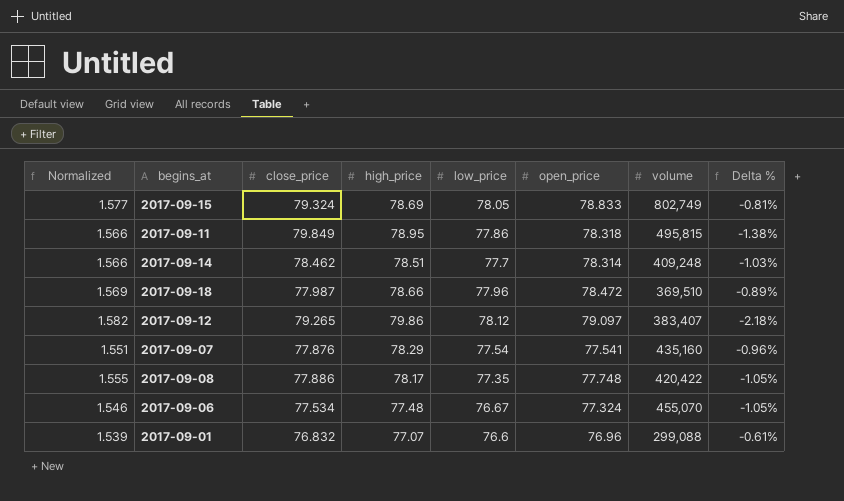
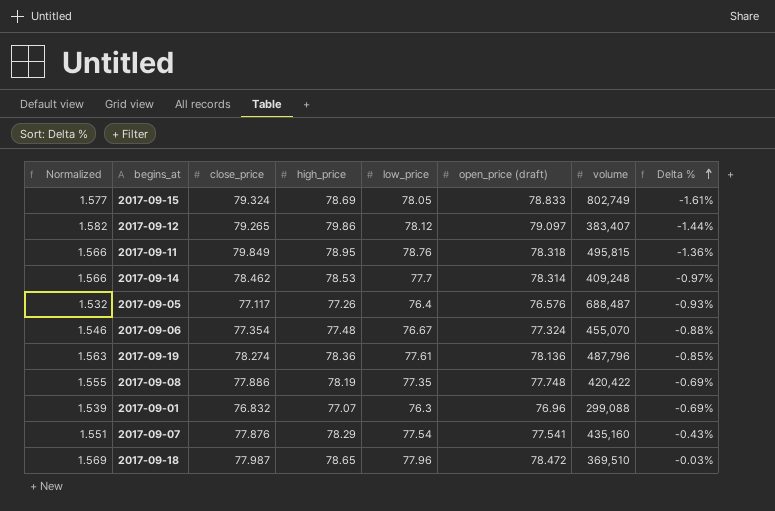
row order: none -> Delta % ascending
column name: open_price -> open_price (draft)
column Delta % | formula: ([low_price] - [high_price]) / [high_price] -> ([low_price] - [close_price]) / [close_price]
2017-09-11 | low_price: 77.86 -> 78.76
2017-09-14 | high_price: 78.51 -> 78.53
row 2017-09-05: none -> 1.532 | 77.117 | 77.26 | 76.4 | 76.576 | 688,487 | -0.93%
2017-09-06 | close_price: 77.534 -> 77.354
row 2017-09-19: none -> 1.563 | 78.274 | 78.36 | 77.61 | 78.136 | 487,796 | -0.85%
2017-09-08 | high_price: 78.17 -> 78.19
2017-09-01 | low_price: 76.6 -> 76.3
2017-09-18 | high_price: 78.66 -> 78.65

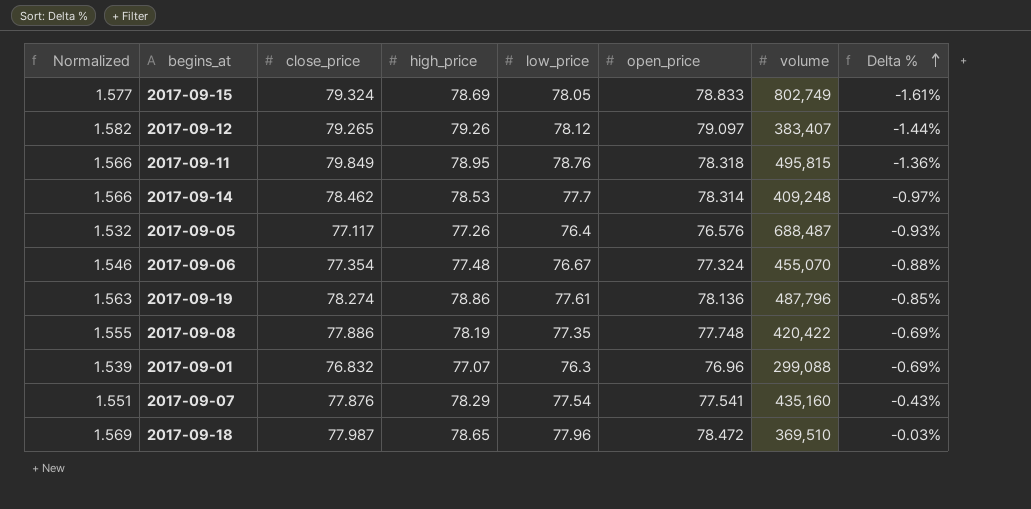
column name: open_price (draft) -> open_price
2017-09-12 | high_price: 79.86 -> 79.26
2017-09-19 | high_price: 78.36 -> 78.86

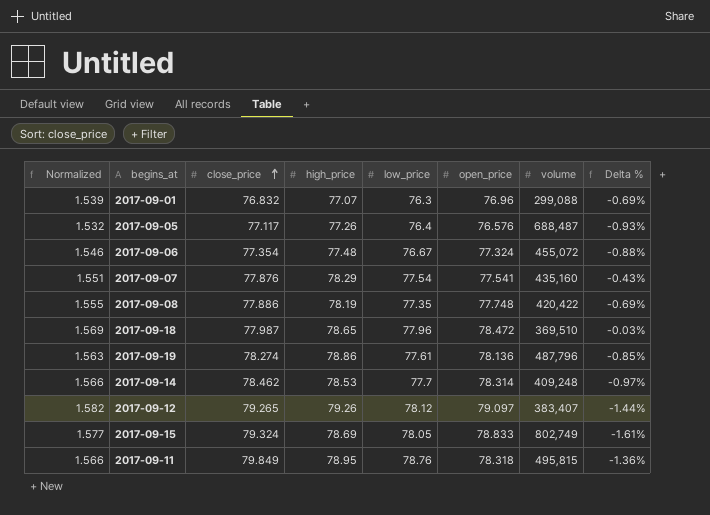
row order: Delta % ascending -> close_price ascending
2017-09-06 | volume: 455,070 -> 455,072

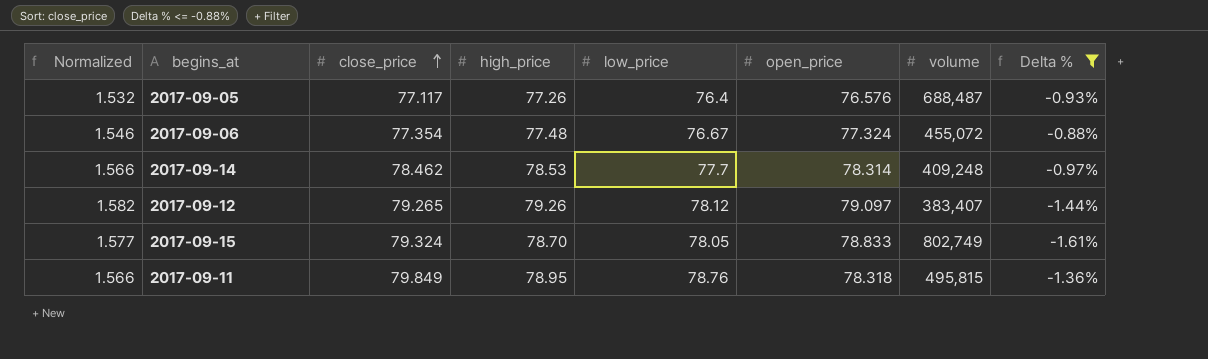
filter: none -> Delta % <= -0.88%
2017-09-15 | high_price: 78.69 -> 78.70

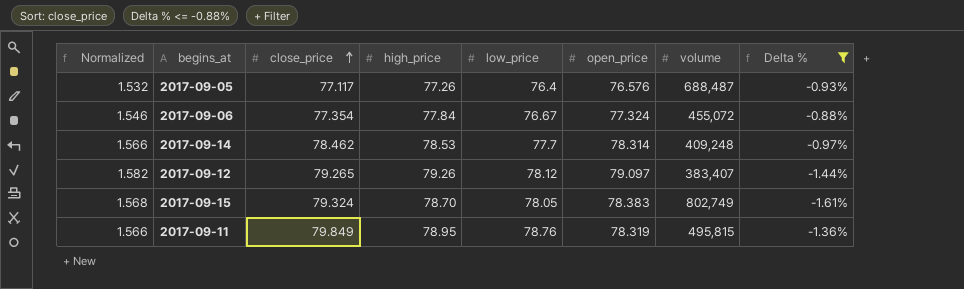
2017-09-06 | high_price: 77.48 -> 77.84
2017-09-15 | Normalized: 1.577 -> 1.568
2017-09-15 | open_price: 78.833 -> 78.383
2017-09-11 | open_price: 78.318 -> 78.319

